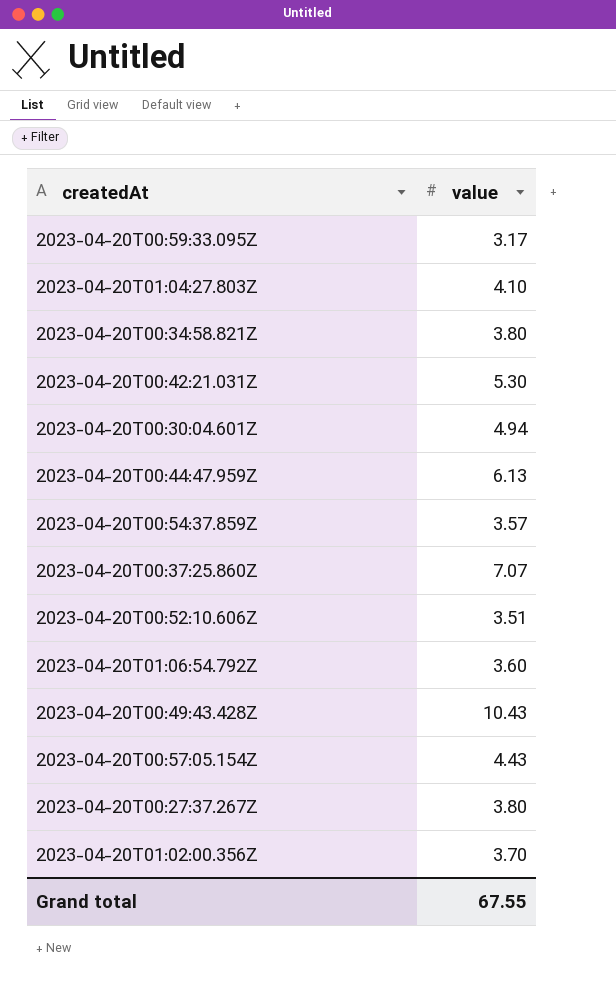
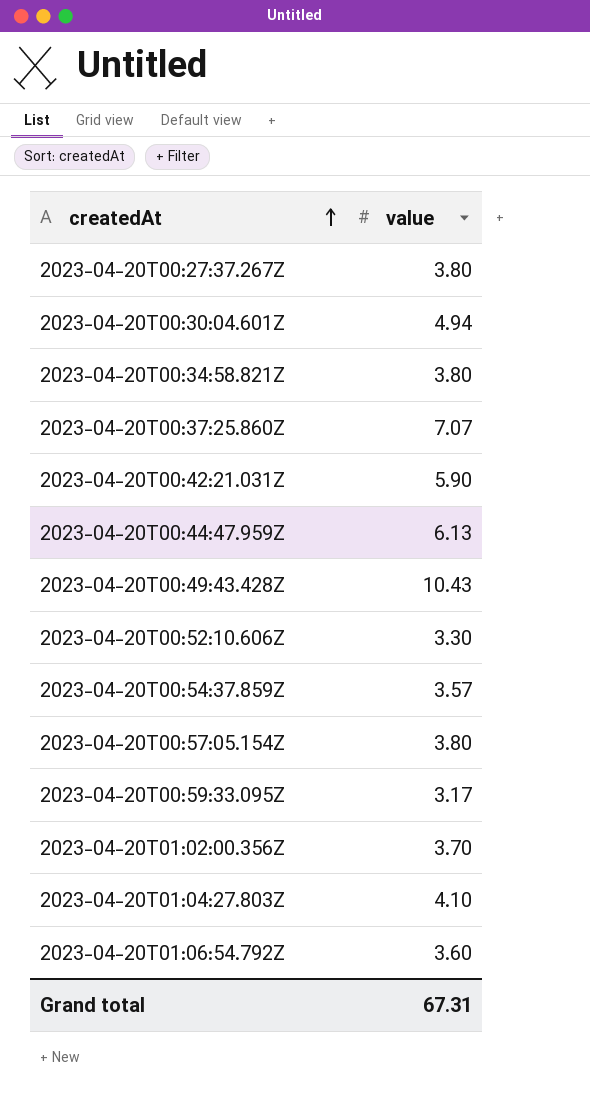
row order: none -> createdAt ascending
2023-04-20T00:42:21.031Z | value: 5.30 -> 5.90
2023-04-20T00:52:10.606Z | value: 3.51 -> 3.30
2023-04-20T00:57:05.154Z | value: 4.43 -> 3.80
Grand total | value: 67.55 -> 67.31

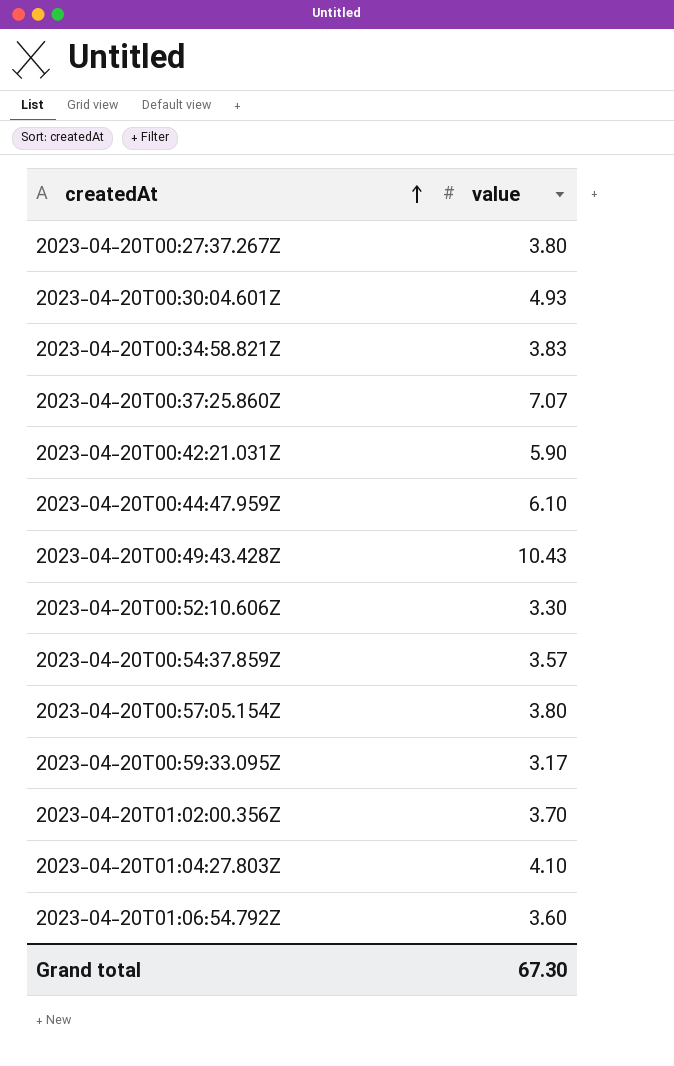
2023-04-20T00:30:04.601Z | value: 4.94 -> 4.93
2023-04-20T00:34:58.821Z | value: 3.80 -> 3.83
2023-04-20T00:44:47.959Z | value: 6.13 -> 6.10
Grand total | value: 67.31 -> 67.30

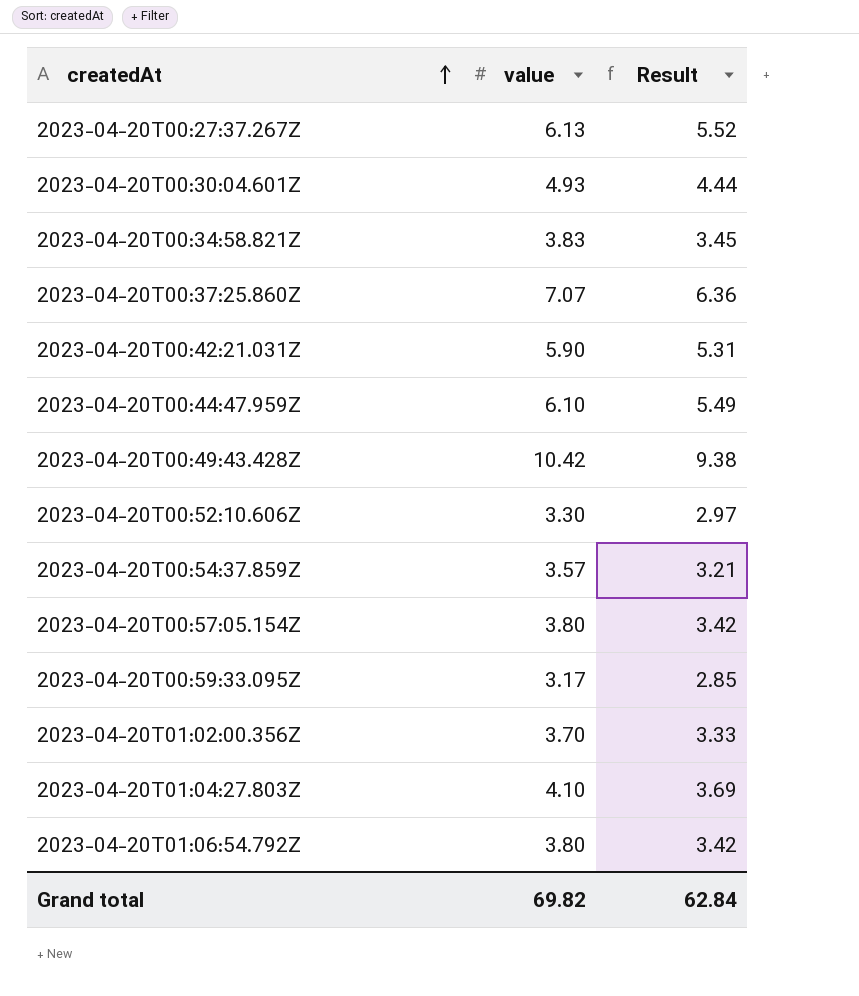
column Result | formula: none -> [value] * 0.9
2023-04-20T00:27:37.267Z | value: 3.80 -> 6.13
2023-04-20T00:49:43.428Z | value: 10.43 -> 10.42
2023-04-20T01:06:54.792Z | value: 3.60 -> 3.80
Grand total | value: 67.30 -> 69.82

